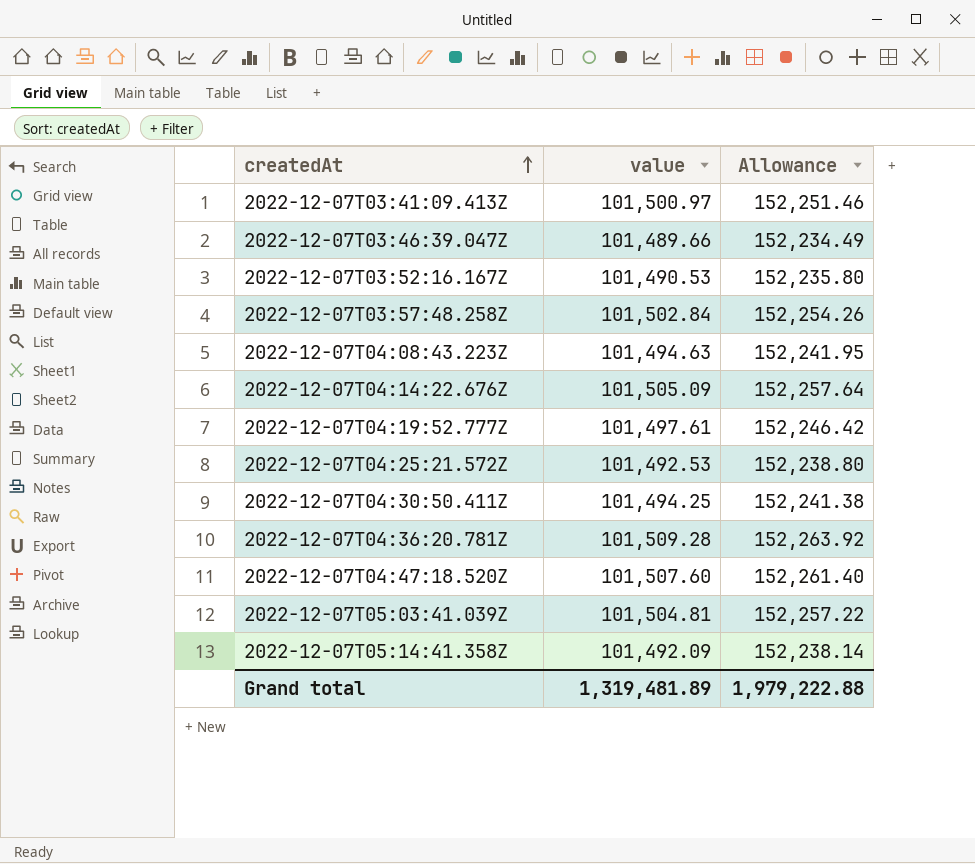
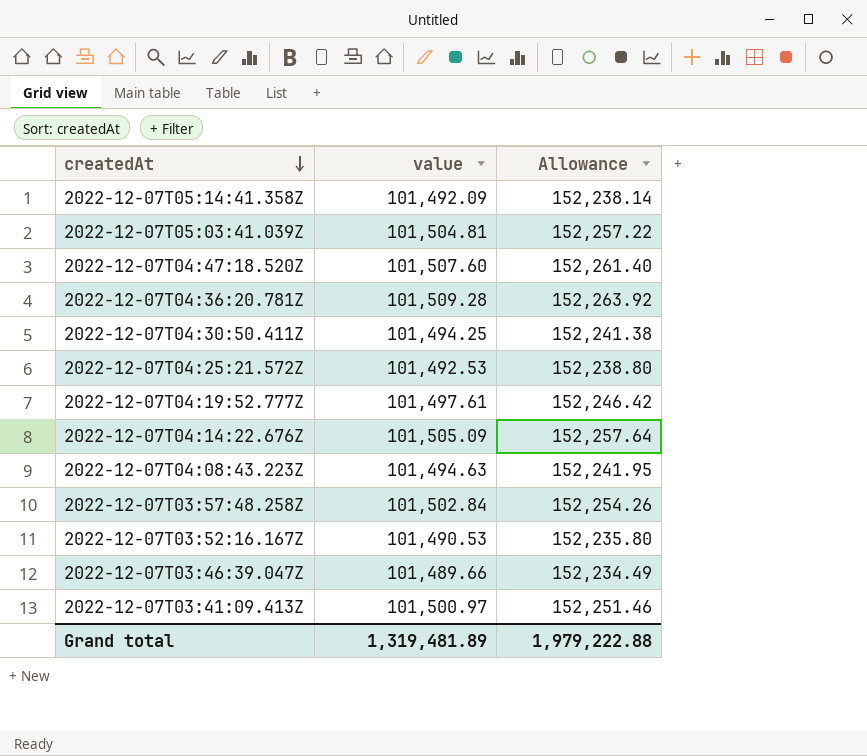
row order: createdAt ascending -> createdAt descending

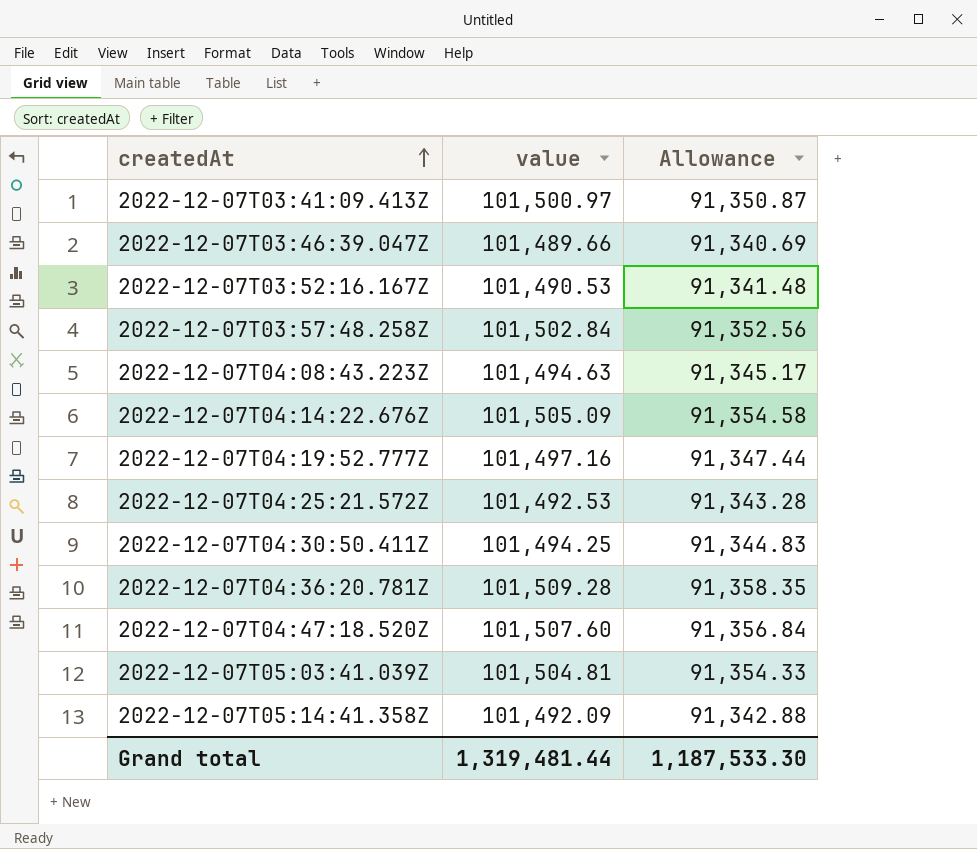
row order: createdAt descending -> createdAt ascending
column Allowance | formula: [value] * 1.5 -> [value] * 0.9
2022-12-07T04:19:52.777Z | value: 101,497.61 -> 101,497.16
Grand total | value: 1,319,481.89 -> 1,319,481.44
Grand total | Allowance: 1,979,222.88 -> 1,187,533.30

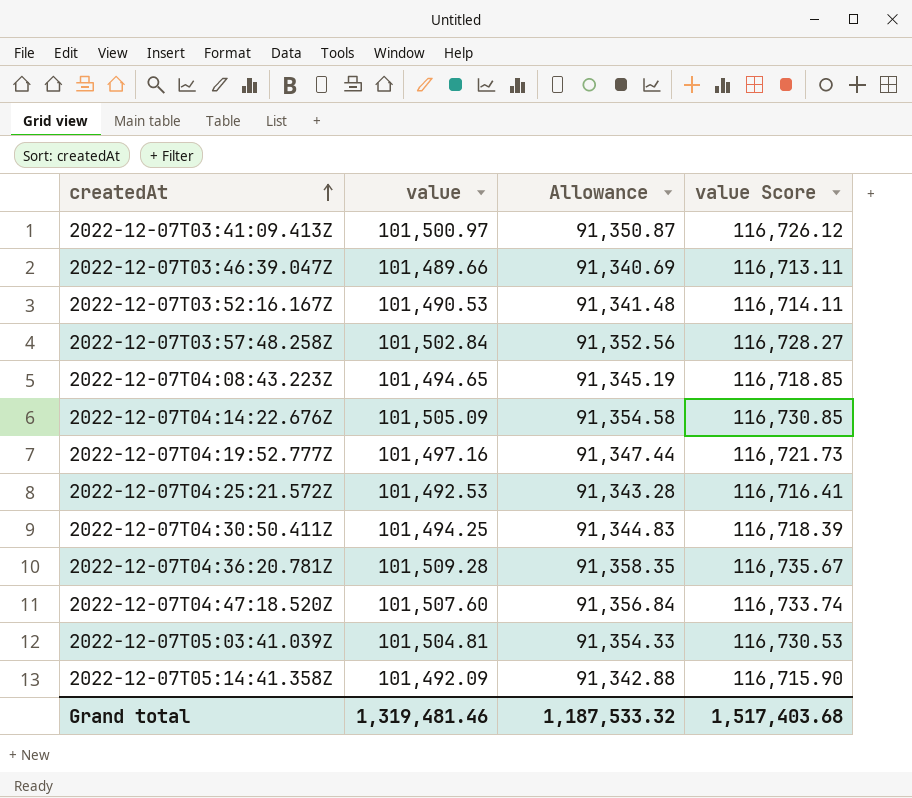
column value Score | formula: none -> [value] * 1.15
2022-12-07T04:08:43.223Z | value: 101,494.63 -> 101,494.65
2022-12-07T04:08:43.223Z | Allowance: 91,345.17 -> 91,345.19
Grand total | value: 1,319,481.44 -> 1,319,481.46
Grand total | Allowance: 1,187,533.30 -> 1,187,533.32

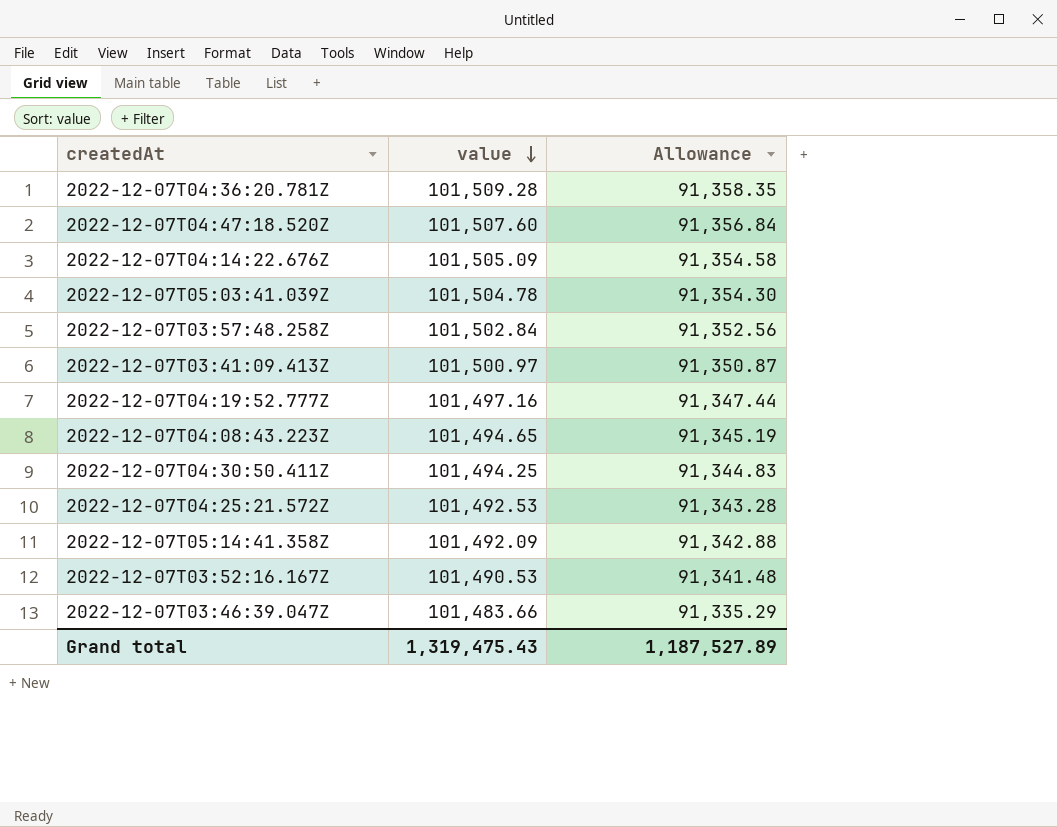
row order: createdAt ascending -> value descending
column value Score | formula: [value] * 1.15 -> none
2022-12-07T05:03:41.039Z | value: 101,504.81 -> 101,504.78
2022-12-07T05:03:41.039Z | Allowance: 91,354.33 -> 91,354.30
2022-12-07T03:46:39.047Z | value: 101,489.66 -> 101,483.66
2022-12-07T03:46:39.047Z | Allowance: 91,340.69 -> 91,335.29
Grand total | value: 1,319,481.46 -> 1,319,475.43
Grand total | Allowance: 1,187,533.32 -> 1,187,527.89

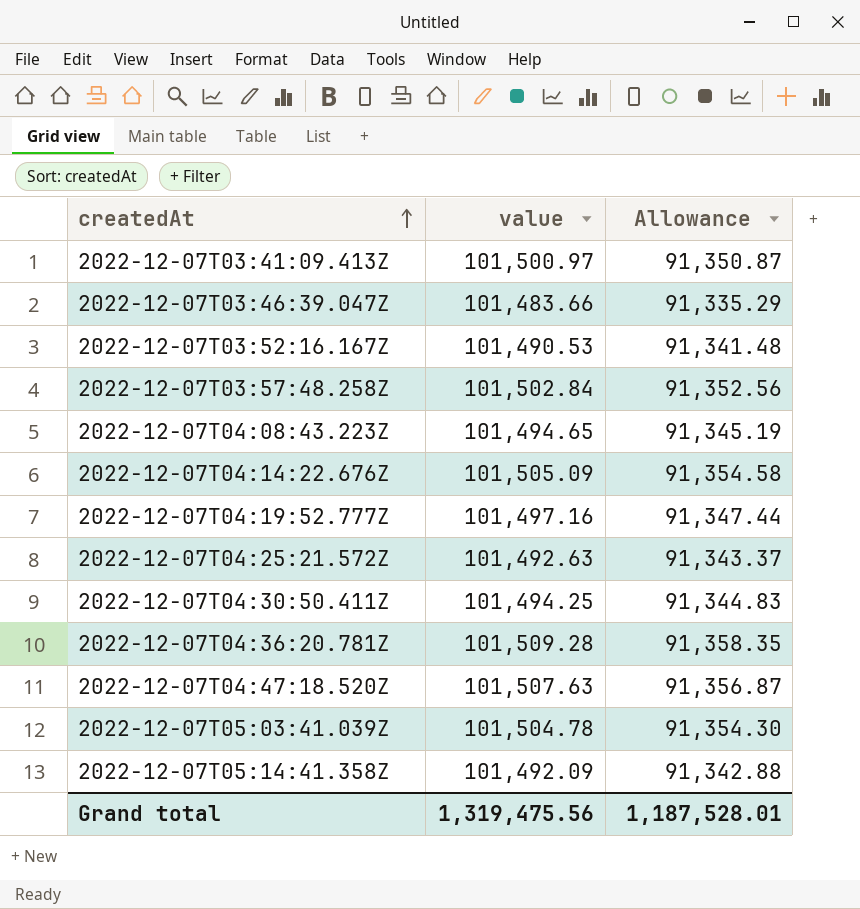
row order: value descending -> createdAt ascending
2022-12-07T04:25:21.572Z | value: 101,492.53 -> 101,492.63
2022-12-07T04:25:21.572Z | Allowance: 91,343.28 -> 91,343.37
2022-12-07T04:47:18.520Z | value: 101,507.60 -> 101,507.63
2022-12-07T04:47:18.520Z | Allowance: 91,356.84 -> 91,356.87
Grand total | value: 1,319,475.43 -> 1,319,475.56
Grand total | Allowance: 1,187,527.89 -> 1,187,528.01

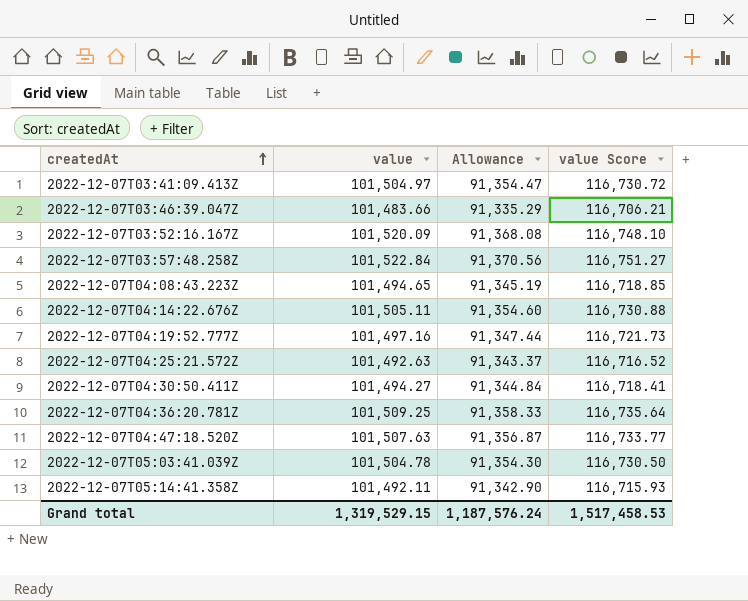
column value Score | formula: none -> [value] * 1.15
2022-12-07T03:41:09.413Z | value: 101,500.97 -> 101,504.97
2022-12-07T03:41:09.413Z | Allowance: 91,350.87 -> 91,354.47
2022-12-07T03:52:16.167Z | value: 101,490.53 -> 101,520.09
2022-12-07T03:52:16.167Z | Allowance: 91,341.48 -> 91,368.08
2022-12-07T03:57:48.258Z | value: 101,502.84 -> 101,522.84
2022-12-07T03:57:48.258Z | Allowance: 91,352.56 -> 91,370.56
2022-12-07T04:14:22.676Z | value: 101,505.09 -> 101,505.11
2022-12-07T04:14:22.676Z | Allowance: 91,354.58 -> 91,354.60
2022-12-07T04:30:50.411Z | value: 101,494.25 -> 101,494.27
2022-12-07T04:30:50.411Z | Allowance: 91,344.83 -> 91,344.84
2022-12-07T04:36:20.781Z | value: 101,509.28 -> 101,509.25
2022-12-07T04:36:20.781Z | Allowance: 91,358.35 -> 91,358.33
2022-12-07T05:14:41.358Z | value: 101,492.09 -> 101,492.11
2022-12-07T05:14:41.358Z | Allowance: 91,342.88 -> 91,342.90
Grand total | value: 1,319,475.56 -> 1,319,529.15
Grand total | Allowance: 1,187,528.01 -> 1,187,576.24

